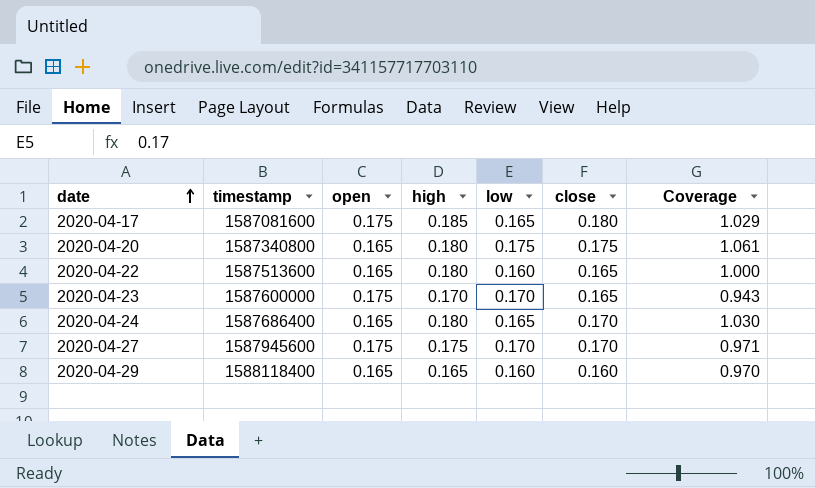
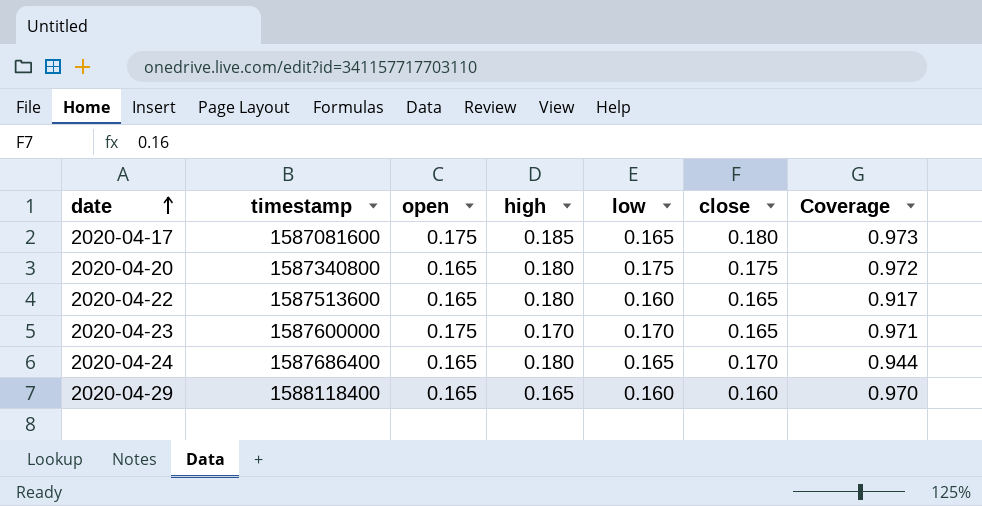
column Coverage | formula: [close] / [open] -> [close] / [high]
row 2020-04-27: 1587945600 | 0.175 | 0.175 | 0.170 | 0.170 | 0.971 -> none

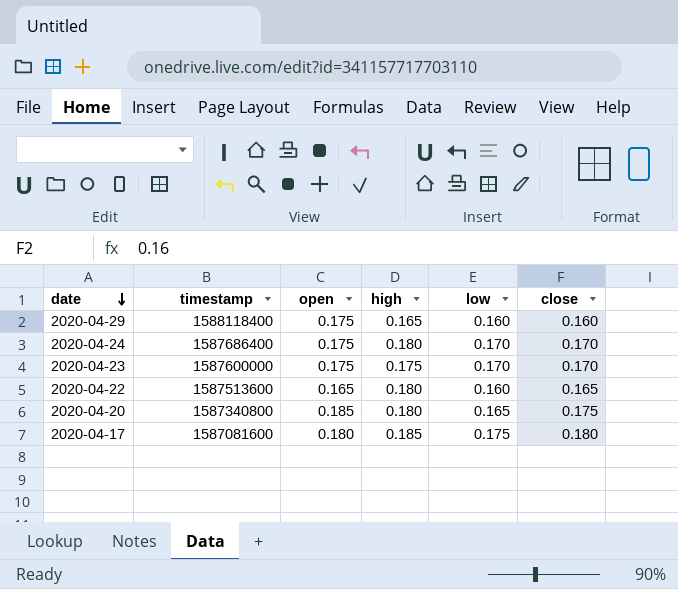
row order: date ascending -> date descending
column Coverage | formula: [close] / [high] -> none
2020-04-29 | open: 0.165 -> 0.175
2020-04-24 | open: 0.165 -> 0.175
2020-04-24 | low: 0.165 -> 0.170
2020-04-23 | high: 0.170 -> 0.175
2020-04-23 | close: 0.165 -> 0.170
2020-04-20 | open: 0.165 -> 0.185
2020-04-20 | low: 0.175 -> 0.165
2020-04-17 | open: 0.175 -> 0.180
2020-04-17 | low: 0.165 -> 0.175

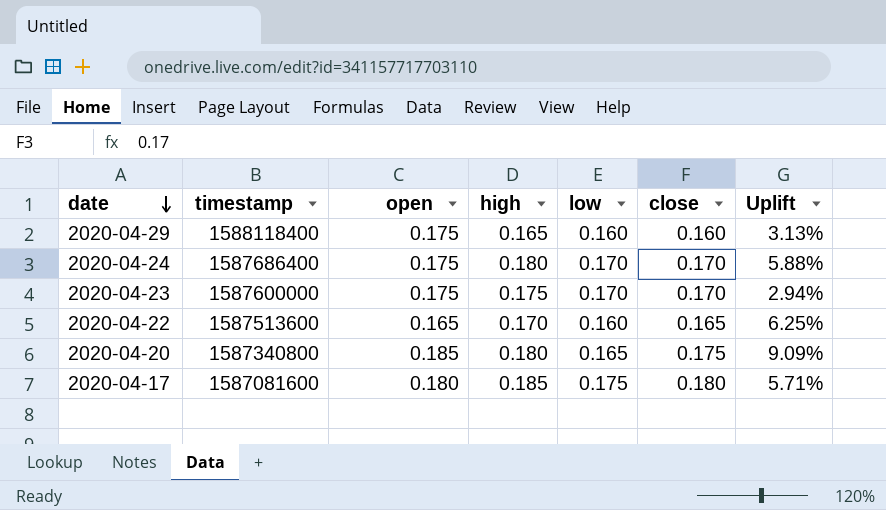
column Uplift | formula: none -> ([high] - [low]) / [low]
2020-04-22 | high: 0.180 -> 0.170

